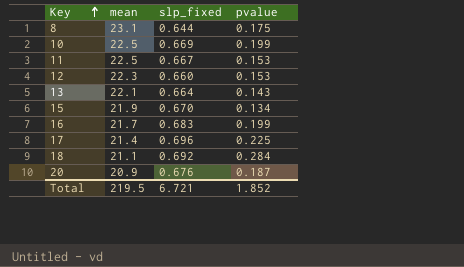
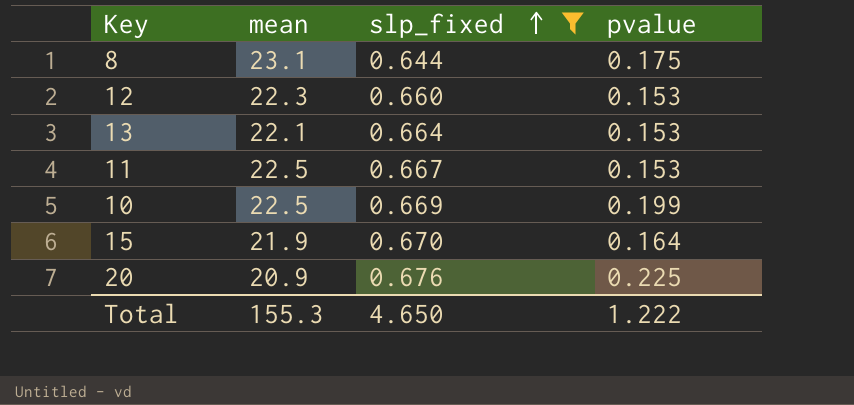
filter: none -> slp_fixed <= 0.676
row order: Key ascending -> slp_fixed ascending
13 | pvalue: 0.143 -> 0.153
15 | pvalue: 0.134 -> 0.164
20 | pvalue: 0.187 -> 0.225
Total | mean: 219.5 -> 155.3
Total | slp_fixed: 6.721 -> 4.650
Total | pvalue: 1.852 -> 1.222

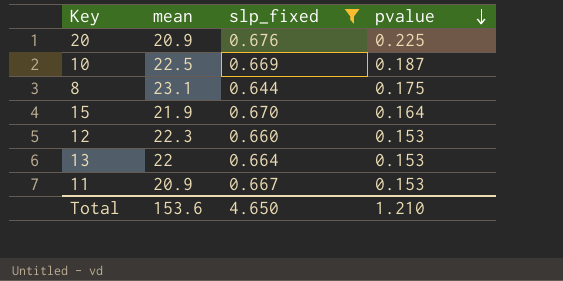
row order: slp_fixed ascending -> pvalue descending
10 | pvalue: 0.199 -> 0.187
13 | mean: 22.1 -> 22
11 | mean: 22.5 -> 20.9
Total | mean: 155.3 -> 153.6
Total | pvalue: 1.222 -> 1.210

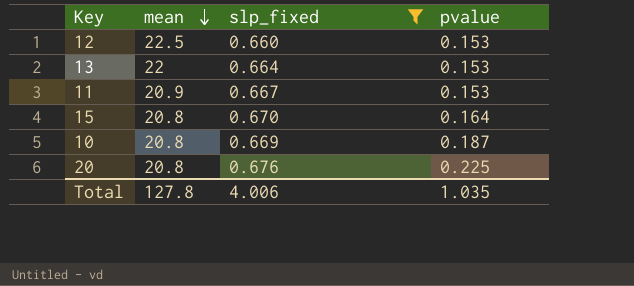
row order: pvalue descending -> mean descending
row 8: 23.1 | 0.644 | 0.175 -> none
12 | mean: 22.3 -> 22.5
15 | mean: 21.9 -> 20.8
10 | mean: 22.5 -> 20.8
20 | mean: 20.9 -> 20.8
Total | mean: 153.6 -> 127.8
Total | slp_fixed: 4.650 -> 4.006
Total | pvalue: 1.210 -> 1.035

